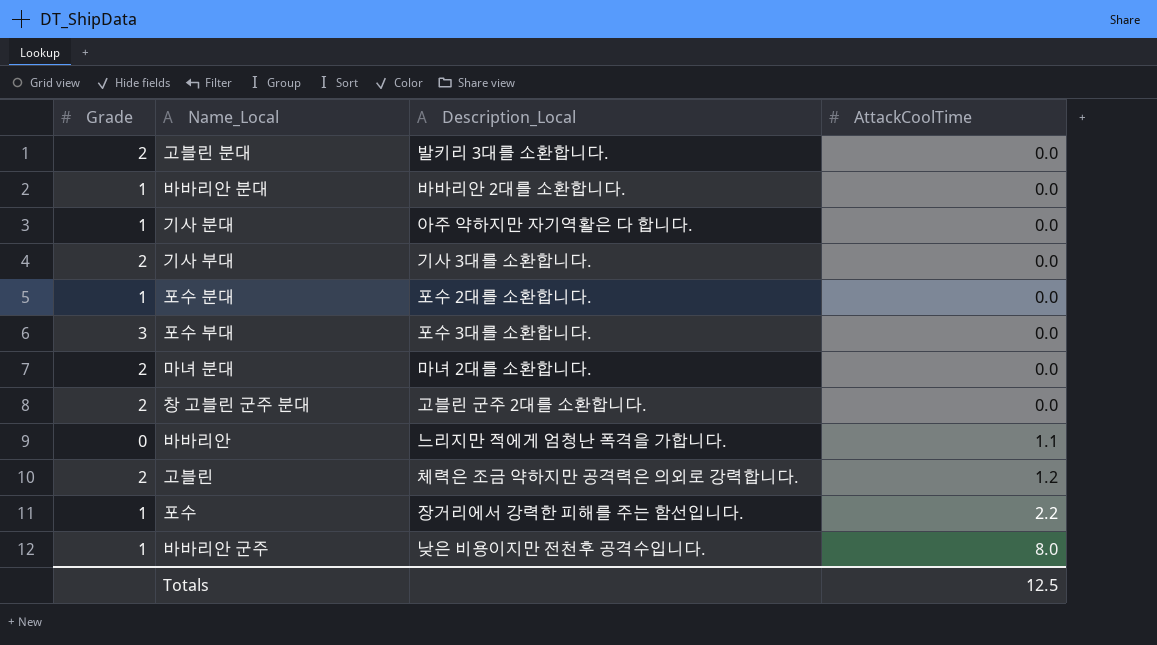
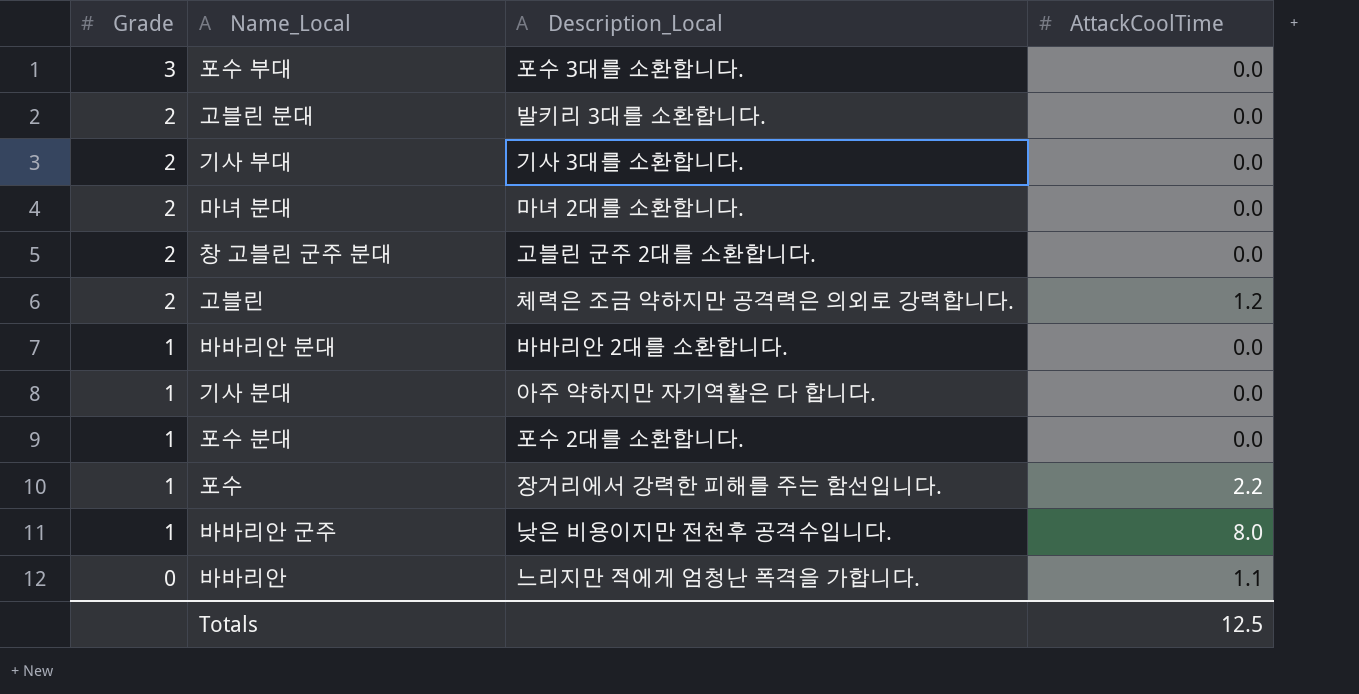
row order: AttackCoolTime ascending -> Grade descending

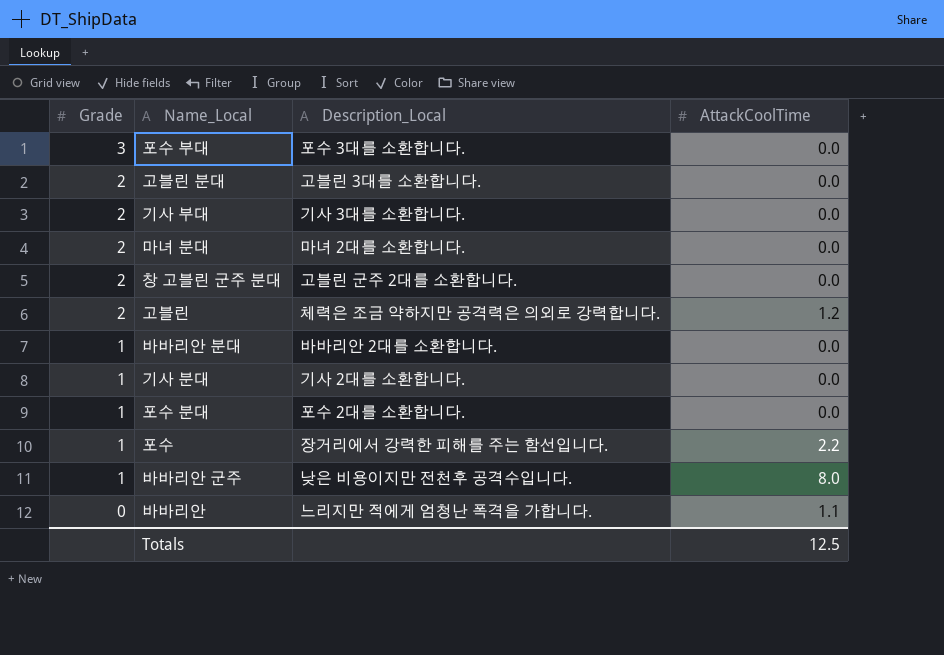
고블린 분대 | Description_Local: 발키리 3대를 소환합니다. -> 고블린 3대를 소환합니다.
기사 분대 | Description_Local: 아주 약하지만 자기역활은 다 합니다. -> 기사 2대를 소환합니다.

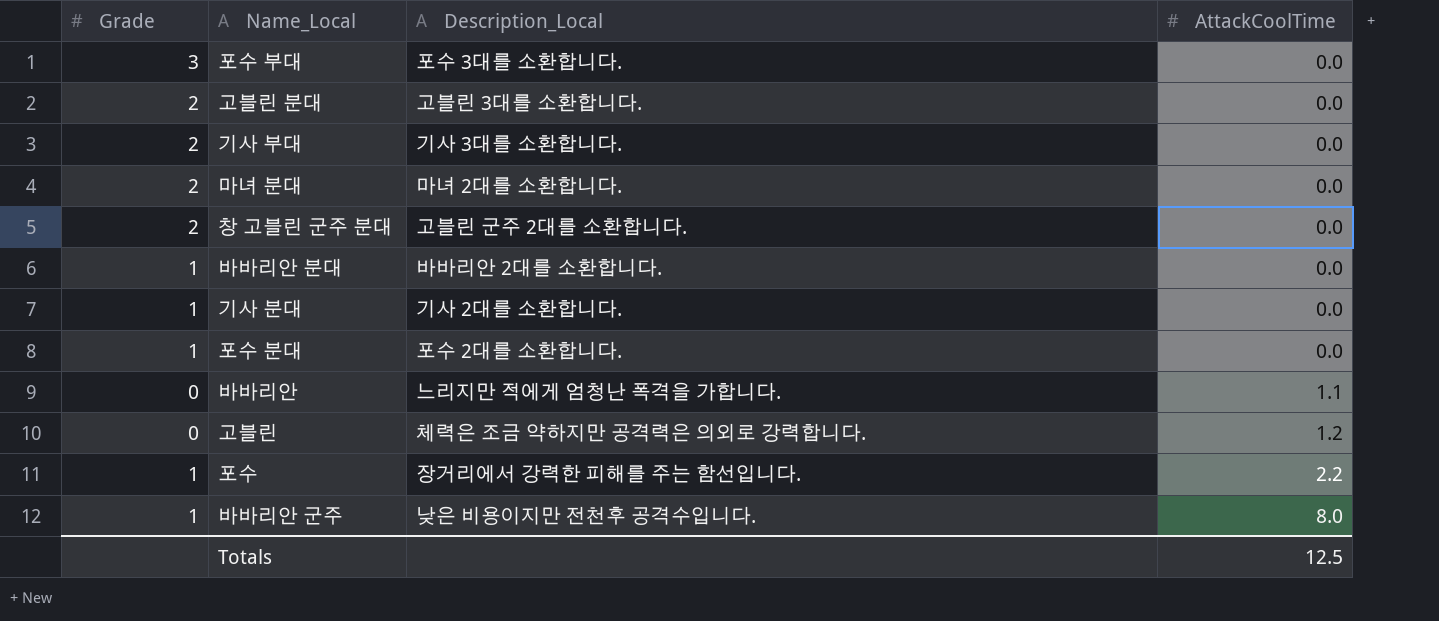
row order: Grade descending -> AttackCoolTime ascending
고블린 | Grade: 2 -> 0

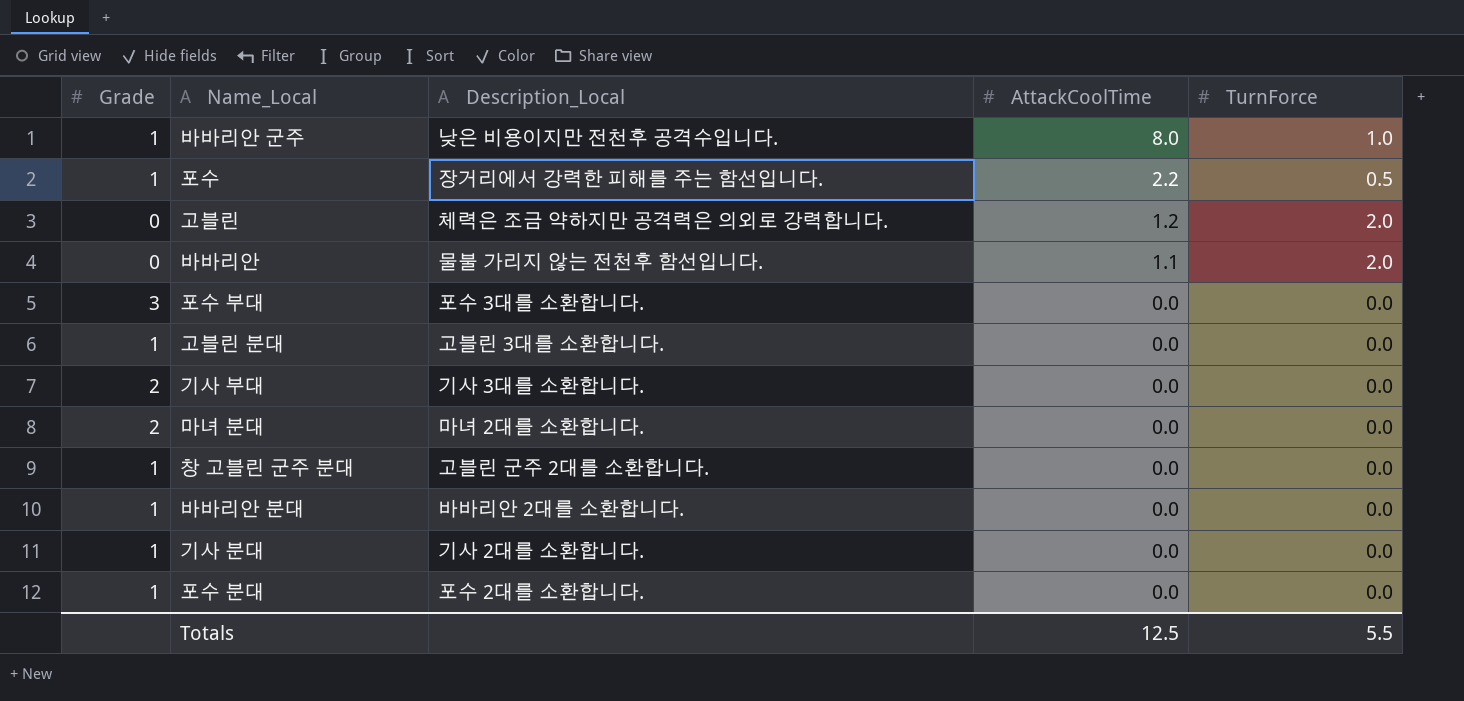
row order: AttackCoolTime ascending -> AttackCoolTime descending
column TurnForce | position: none -> 5
바바리안 | Description_Local: 느리지만 적에게 엄청난 폭격을 가합니다. -> 물불 가리지 않는 전천후 함선입니다.
고블린 분대 | Grade: 2 -> 1
창 고블린 군주 분대 | Grade: 2 -> 1

